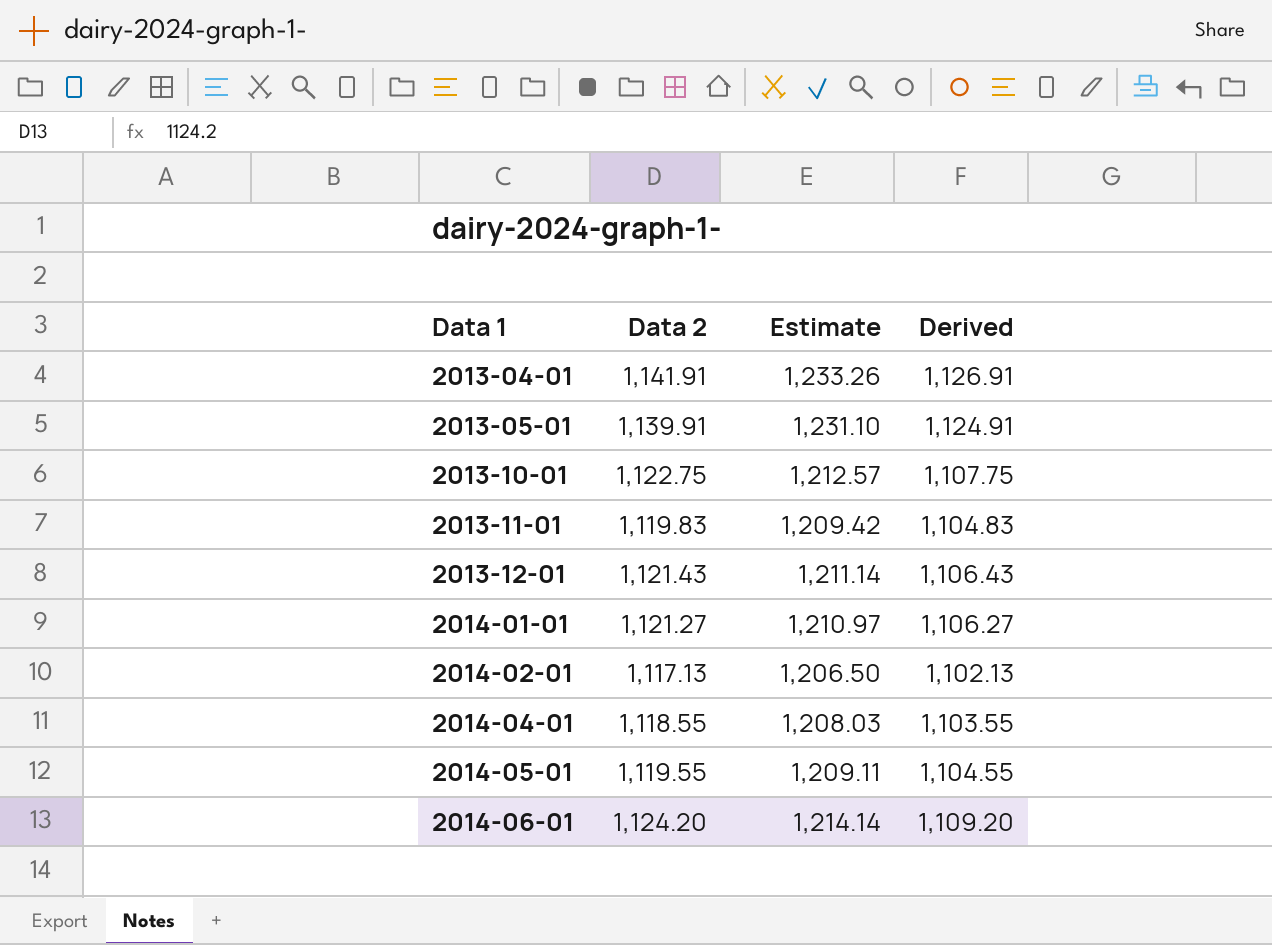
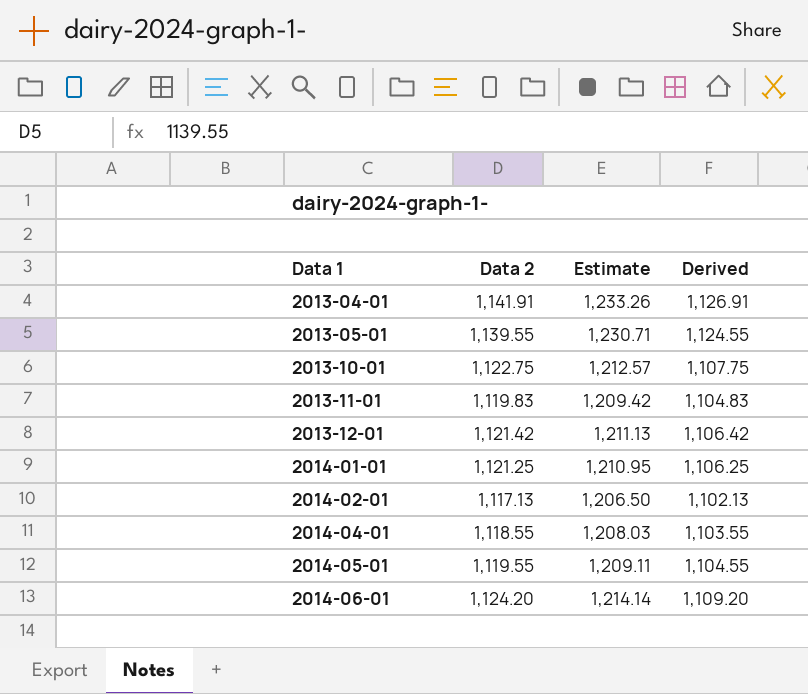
2013-05-01 | Data 2: 1,139.91 -> 1,139.55
2013-05-01 | Estimate: 1,231.10 -> 1,230.71
2013-05-01 | Derived: 1,124.91 -> 1,124.55
2013-12-01 | Data 2: 1,121.43 -> 1,121.42
2013-12-01 | Estimate: 1,211.14 -> 1,211.13
2013-12-01 | Derived: 1,106.43 -> 1,106.42
2014-01-01 | Data 2: 1,121.27 -> 1,121.25
2014-01-01 | Estimate: 1,210.97 -> 1,210.95
2014-01-01 | Derived: 1,106.27 -> 1,106.25

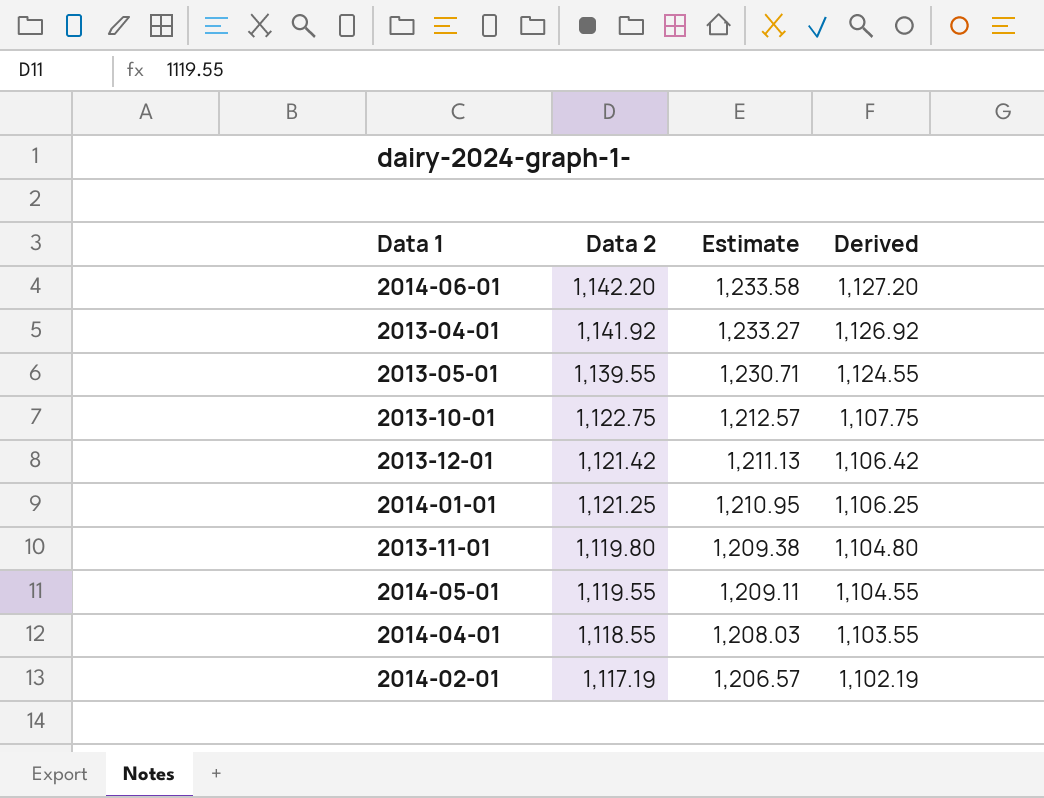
row order: Data 1 ascending -> Data 2 descending
2014-06-01 | Data 2: 1,124.20 -> 1,142.20
2014-06-01 | Estimate: 1,214.14 -> 1,233.58
2014-06-01 | Derived: 1,109.20 -> 1,127.20
2013-04-01 | Data 2: 1,141.91 -> 1,141.92
2013-04-01 | Estimate: 1,233.26 -> 1,233.27
2013-04-01 | Derived: 1,126.91 -> 1,126.92
2013-11-01 | Data 2: 1,119.83 -> 1,119.80
2013-11-01 | Estimate: 1,209.42 -> 1,209.38
2013-11-01 | Derived: 1,104.83 -> 1,104.80
2014-02-01 | Data 2: 1,117.13 -> 1,117.19
2014-02-01 | Estimate: 1,206.50 -> 1,206.57
2014-02-01 | Derived: 1,102.13 -> 1,102.19

